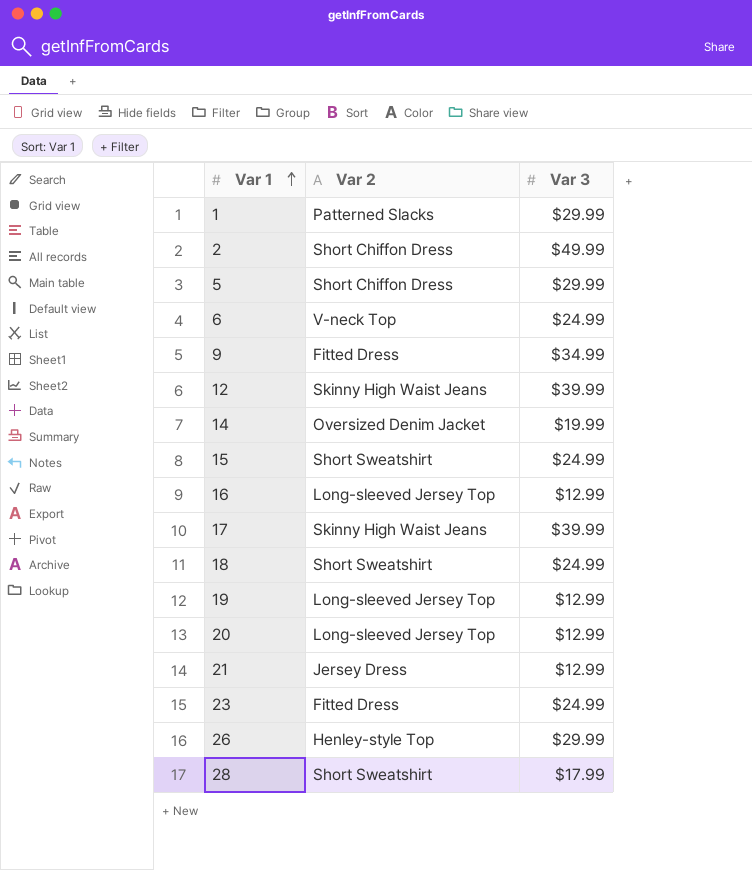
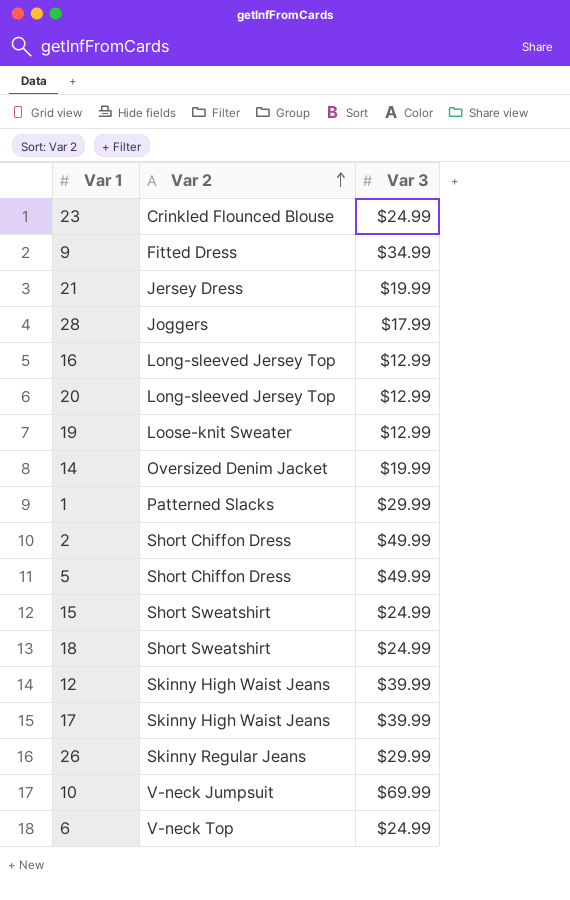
row order: Var 1 ascending -> Var 2 ascending
23 | Var 2: Fitted Dress -> Crinkled Flounced Blouse
21 | Var 3: $12.99 -> $19.99
28 | Var 2: Short Sweatshirt -> Joggers
19 | Var 2: Long-sleeved Jersey Top -> Loose-knit Sweater
5 | Var 3: $29.99 -> $49.99
26 | Var 2: Henley-style Top -> Skinny Regular Jeans
row 10: none -> V-neck Jumpsuit | $69.99

